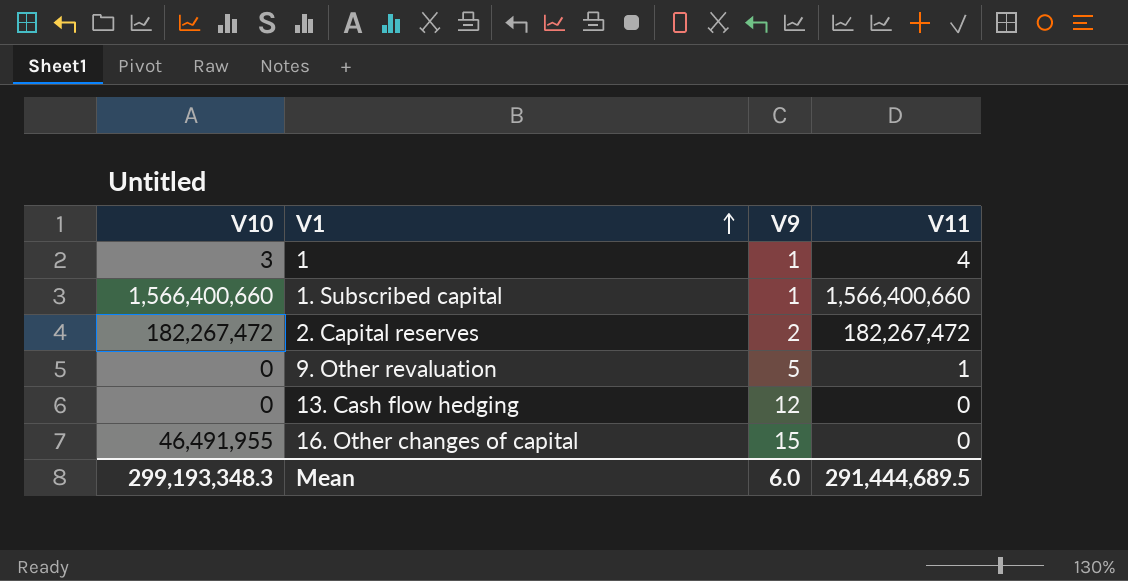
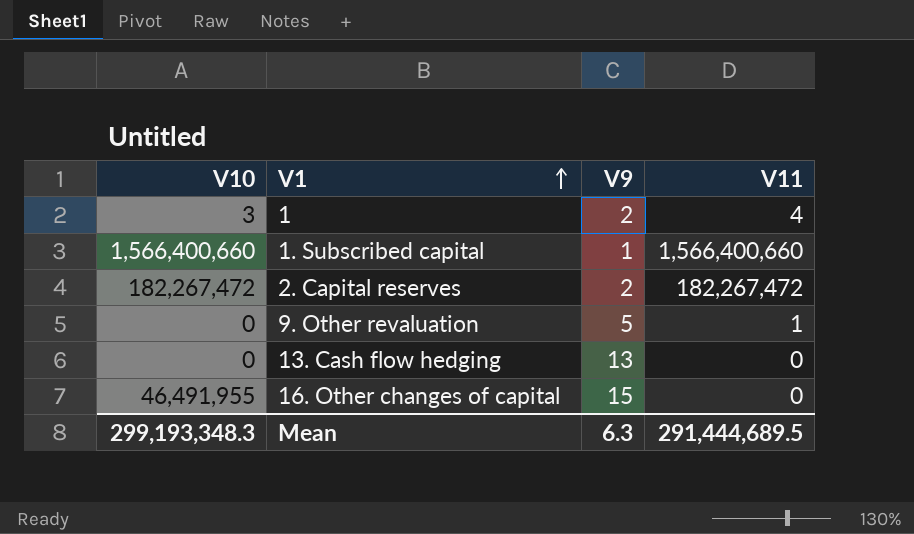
1 | V9: 1 -> 2
13. Cash flow hedging | V9: 12 -> 13
Mean | V9: 6.0 -> 6.3

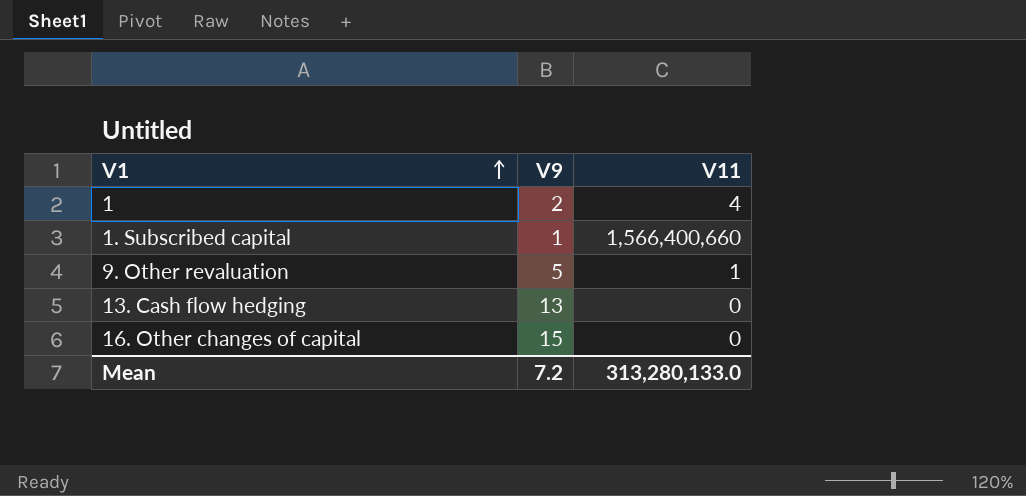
column V10 | position: 1 -> none
row 2. Capital reserves: 182,267,472 | 2 | 182,267,472 -> none
Mean | V9: 6.3 -> 7.2
Mean | V11: 291,444,689.5 -> 313,280,133.0

